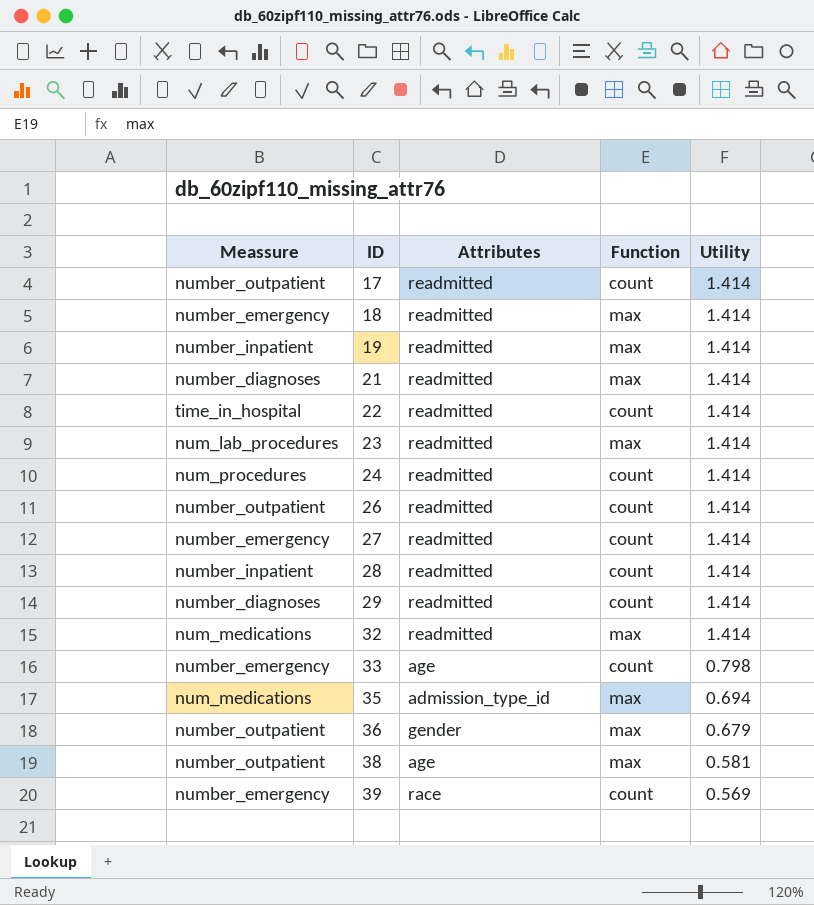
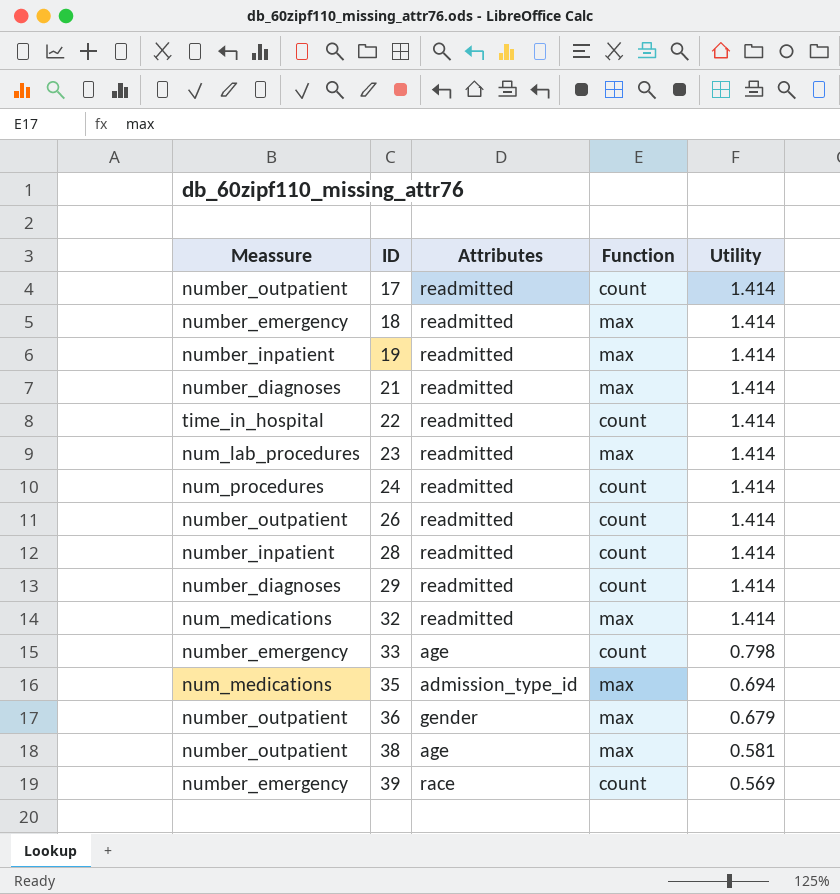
row 27: number_emergency | readmitted | count | 1.414 -> none

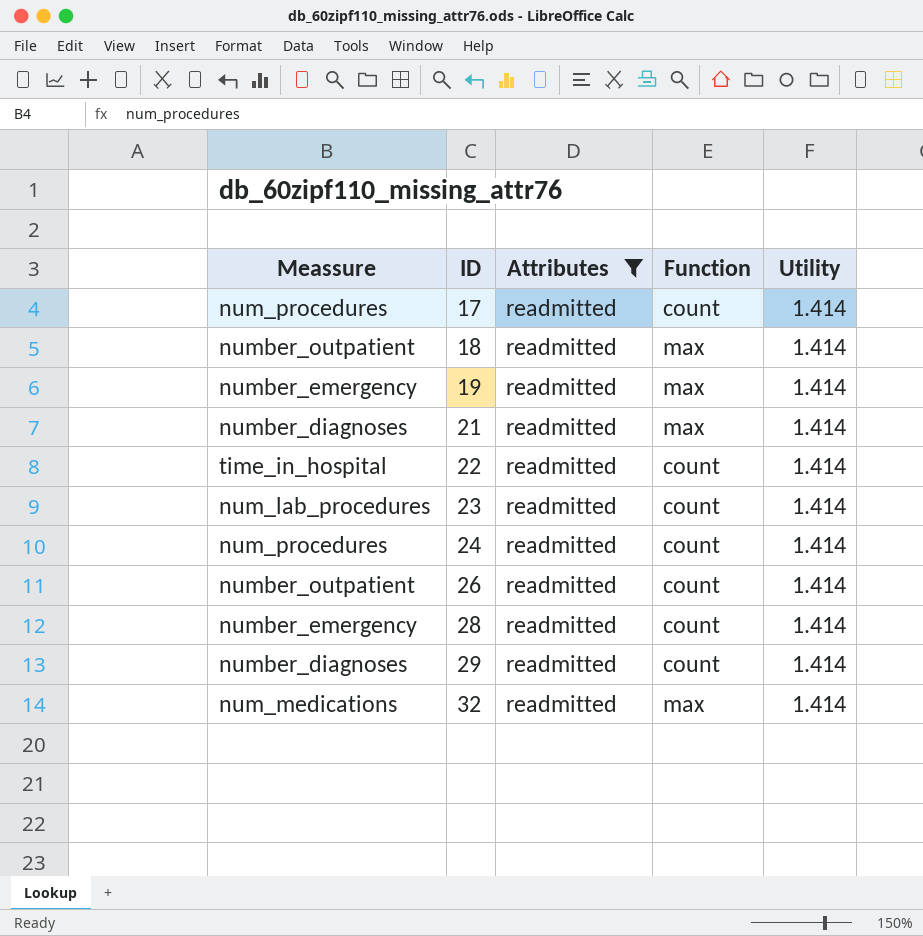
filter: none -> Attributes = readmitted
17 | Meassure: number_outpatient -> num_procedures
18 | Meassure: number_emergency -> number_outpatient
19 | Meassure: number_inpatient -> number_emergency
23 | Function: max -> count
28 | Meassure: number_inpatient -> number_emergency

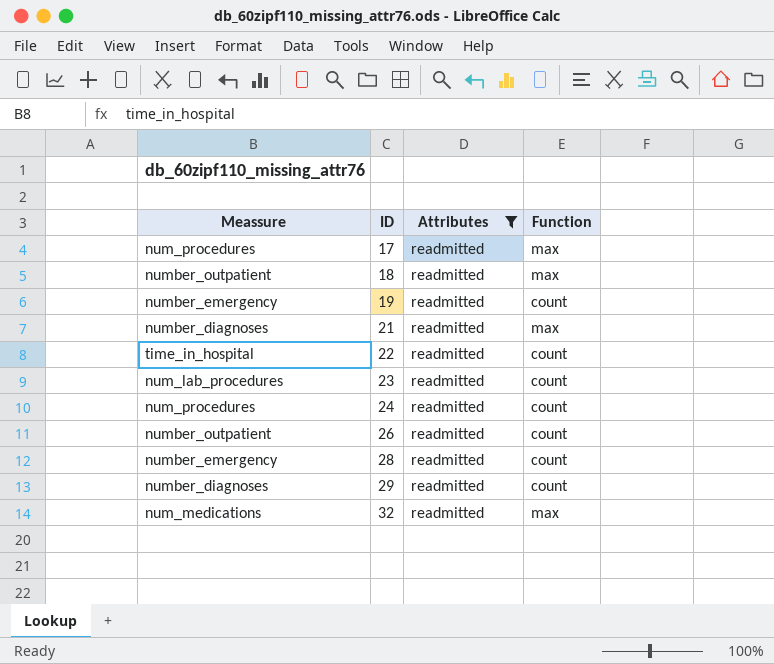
column Utility | position: 5 -> none
17 | Function: count -> max
19 | Function: max -> count

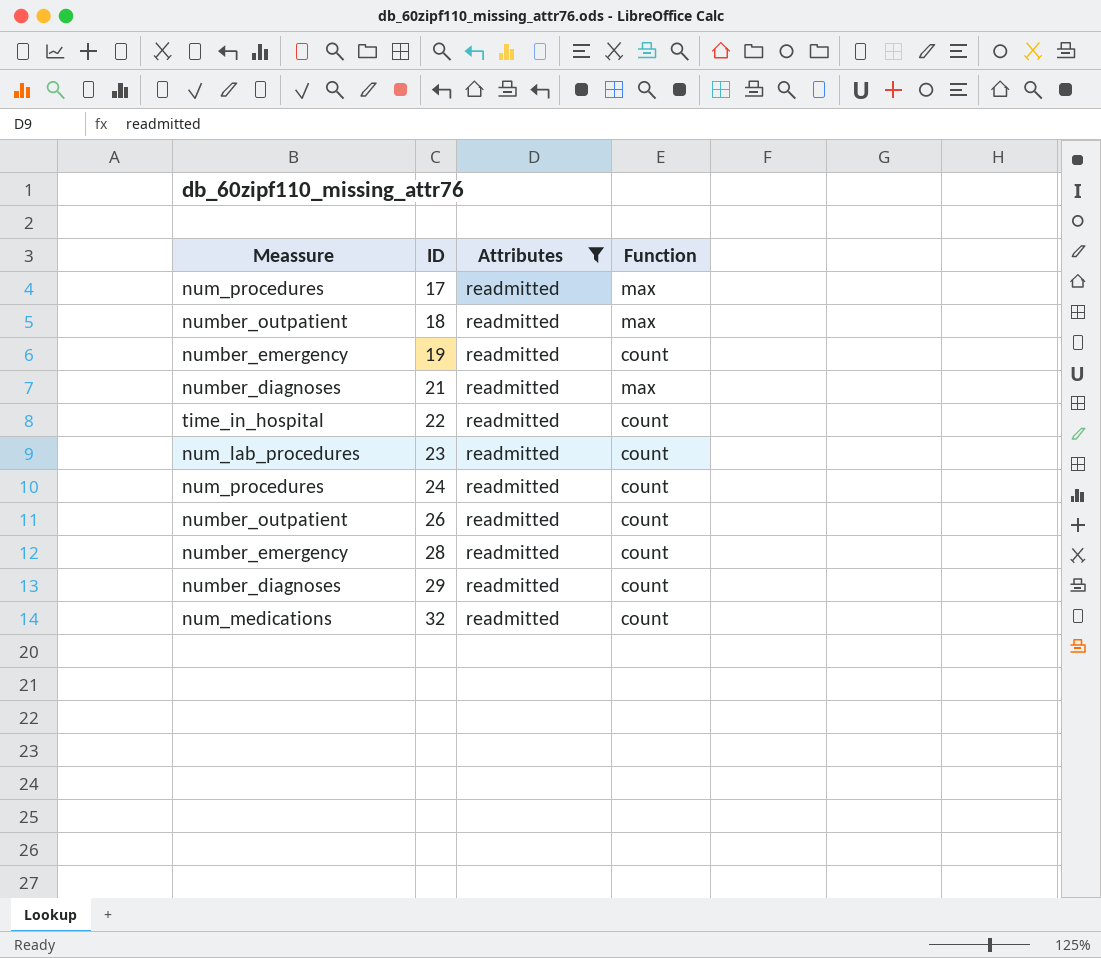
32 | Function: max -> count

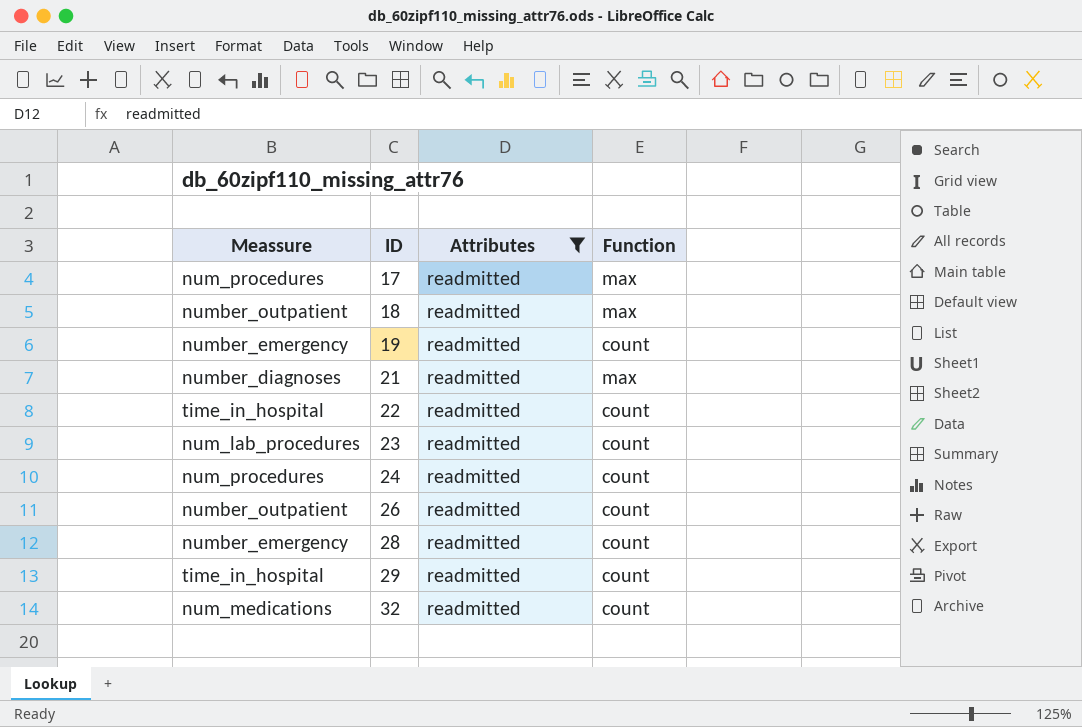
29 | Meassure: number_diagnoses -> time_in_hospital

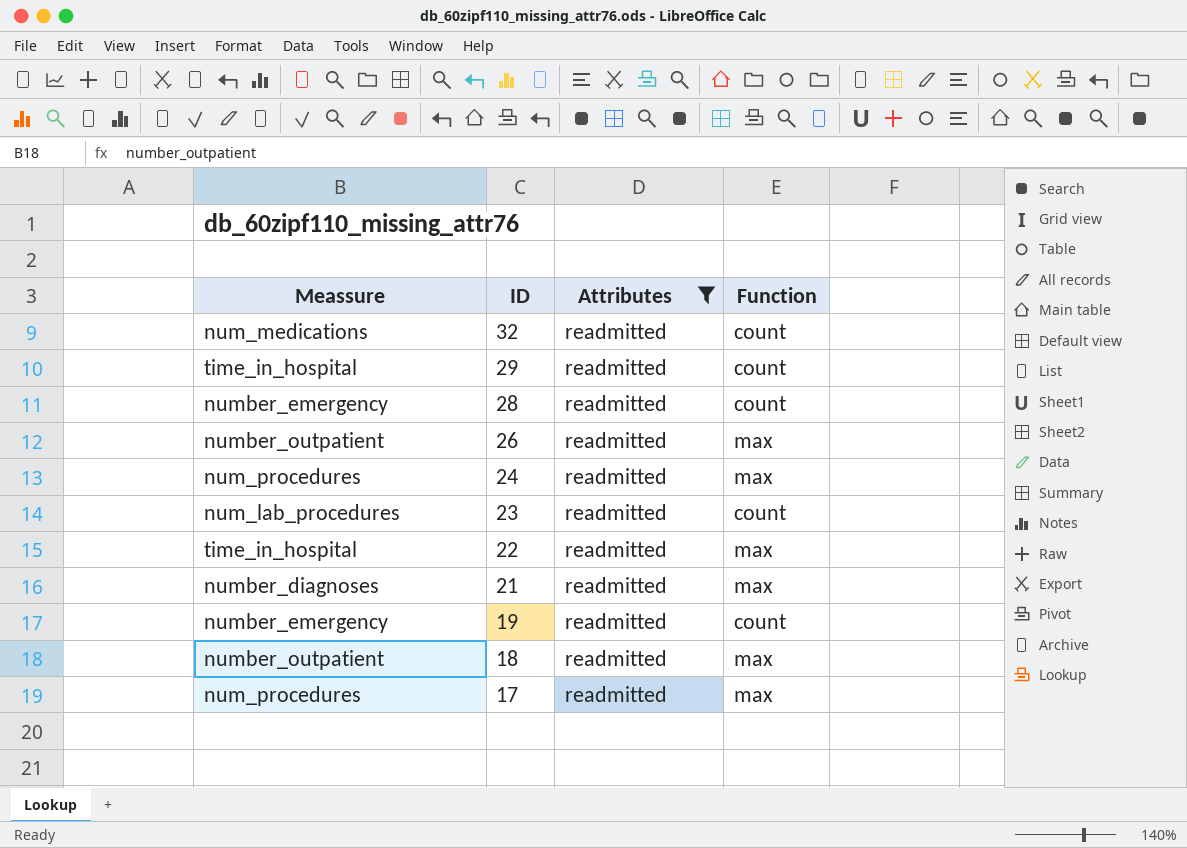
row order: ID ascending -> ID descending
26 | Function: count -> max
24 | Function: count -> max
22 | Function: count -> max

